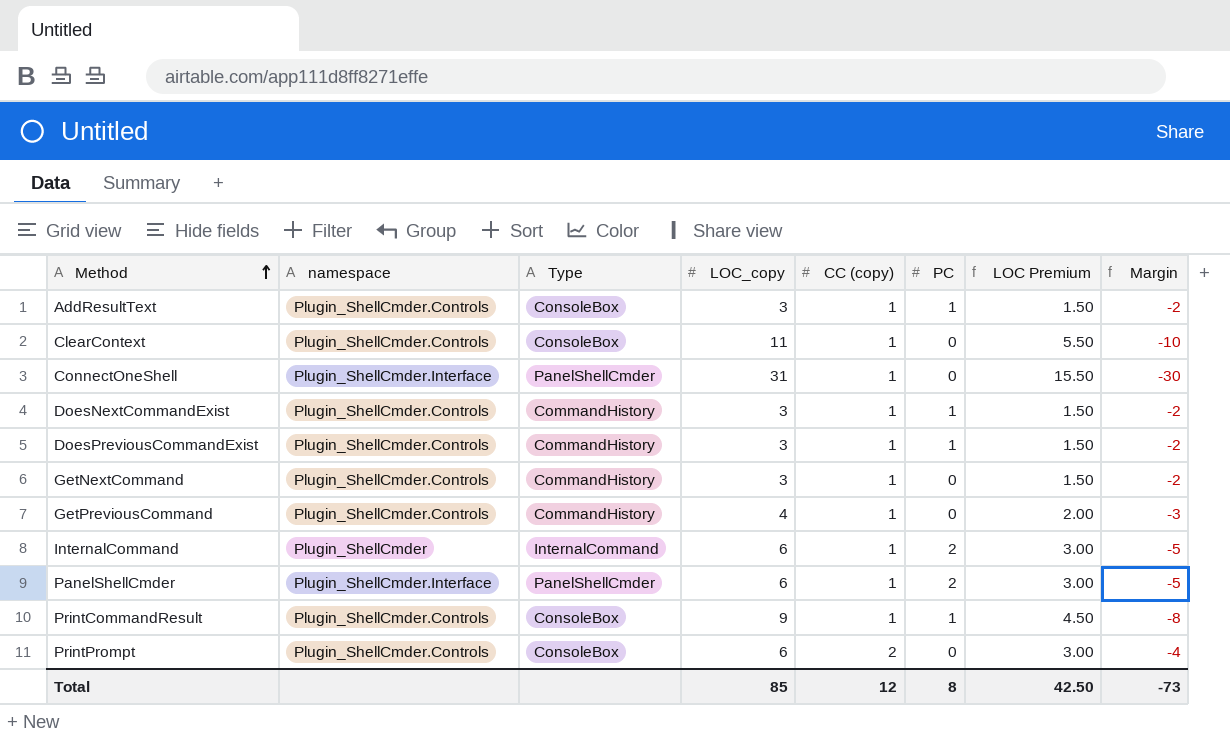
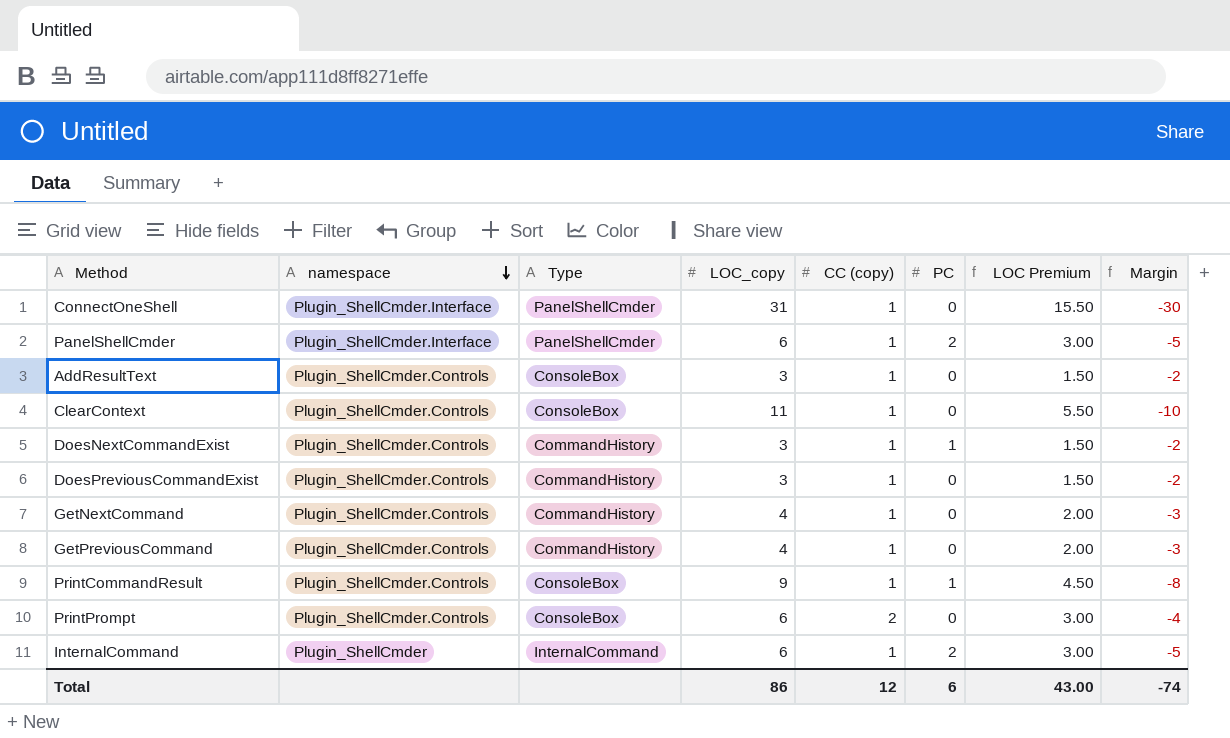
row order: Method ascending -> namespace descending
AddResultText | PC: 1 -> 0
DoesPreviousCommandExist | PC: 1 -> 0
GetNextCommand | LOC_copy: 3 -> 4
GetNextCommand | LOC Premium: 1.50 -> 2.00
GetNextCommand | Margin: -2 -> -3
Total | LOC_copy: 85 -> 86
Total | PC: 8 -> 6
Total | LOC Premium: 42.50 -> 43.00
Total | Margin: -73 -> -74

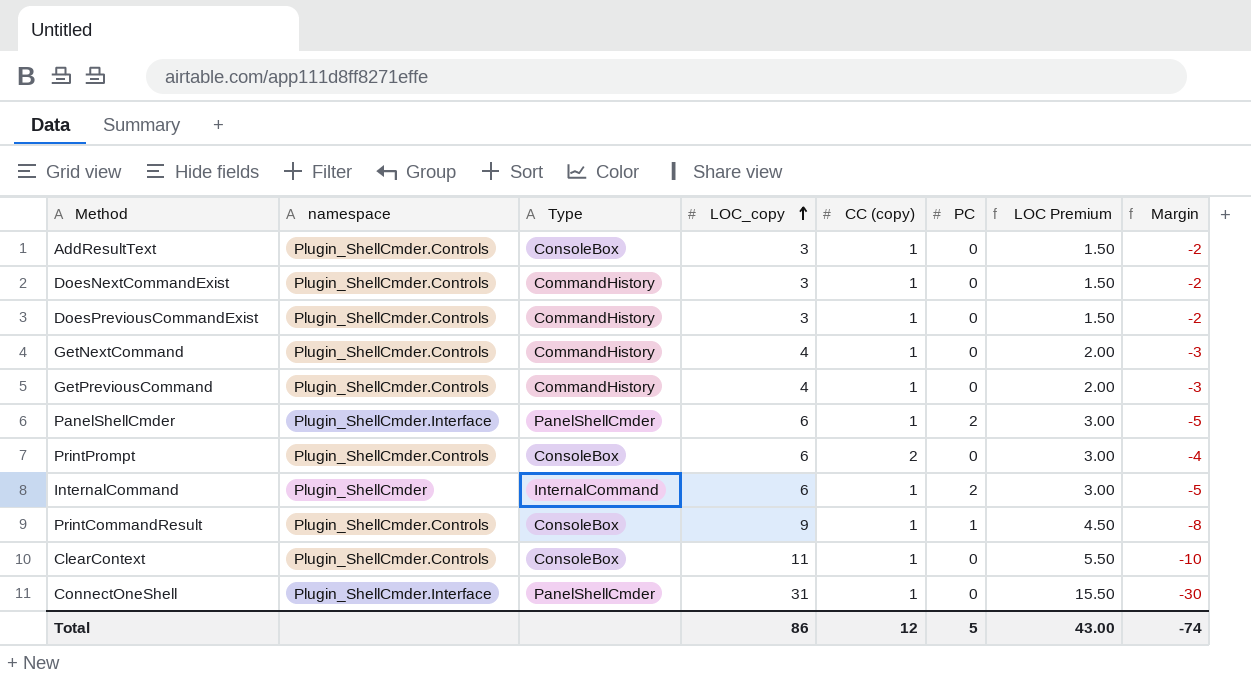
row order: namespace descending -> LOC_copy ascending
DoesNextCommandExist | PC: 1 -> 0
Total | PC: 6 -> 5

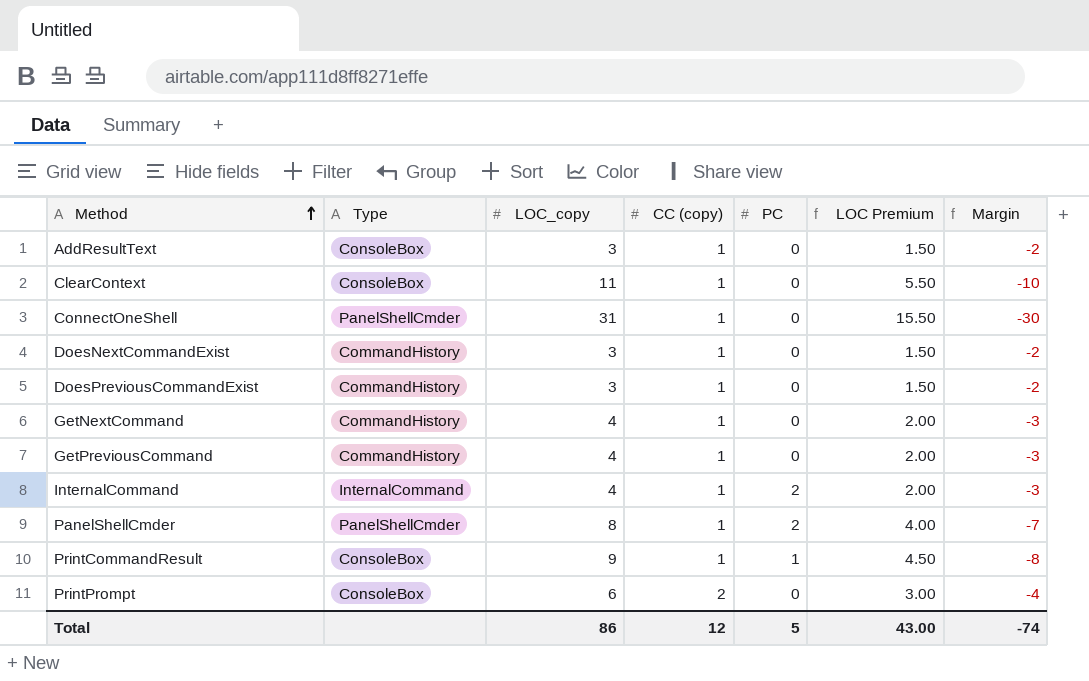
row order: LOC_copy ascending -> Method ascending
column namespace | position: 2 -> none
InternalCommand | LOC_copy: 6 -> 4
InternalCommand | LOC Premium: 3.00 -> 2.00
InternalCommand | Margin: -5 -> -3
PanelShellCmder | LOC_copy: 6 -> 8
PanelShellCmder | LOC Premium: 3.00 -> 4.00
PanelShellCmder | Margin: -5 -> -7

